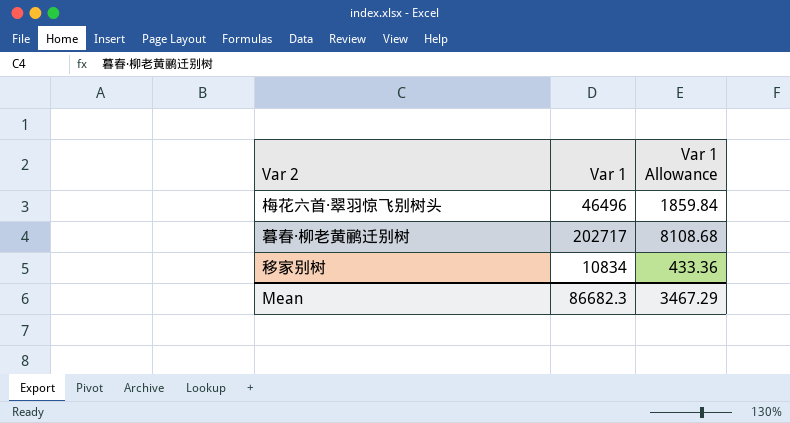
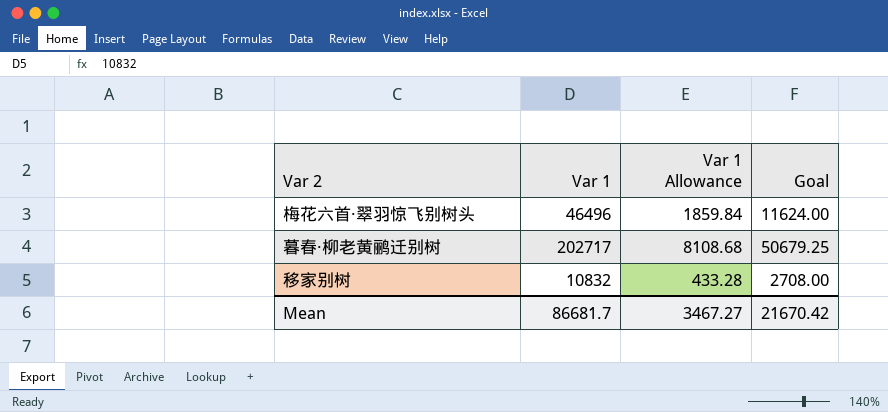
column Goal | formula: none -> [Var 1] * 0.25
移家别树 | Var 1: 10834 -> 10832
移家别树 | Var 1 Allowance: 433.36 -> 433.28
Mean | Var 1: 86682.3 -> 86681.7
Mean | Var 1 Allowance: 3467.29 -> 3467.27

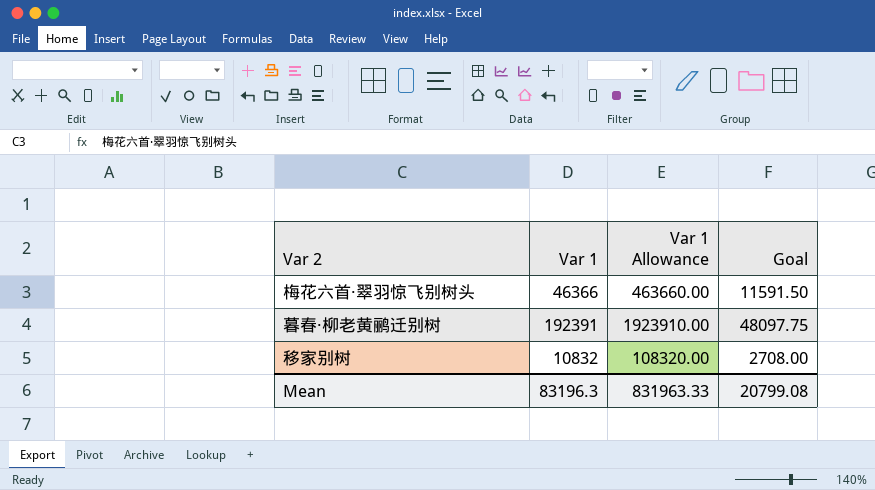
column Var 1 Allowance | formula: [Var 1] * 0.04 -> [Var 1] * 10
梅花六首·翠羽惊飞别树头 | Var 1: 46496 -> 46366
梅花六首·翠羽惊飞别树头 | Goal: 11624.00 -> 11591.50
暮春·柳老黄鹂迁别树 | Var 1: 202717 -> 192391
暮春·柳老黄鹂迁别树 | Goal: 50679.25 -> 48097.75
Mean | Var 1: 86681.7 -> 83196.3
Mean | Var 1 Allowance: 3467.27 -> 831963.33
Mean | Goal: 21670.42 -> 20799.08

